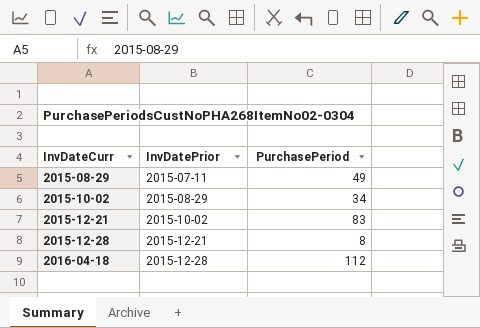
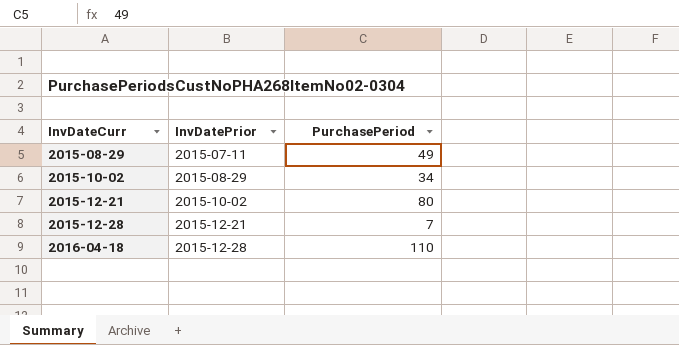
2015-12-21 | PurchasePeriod: 83 -> 80
2015-12-28 | PurchasePeriod: 8 -> 7
2016-04-18 | PurchasePeriod: 112 -> 110

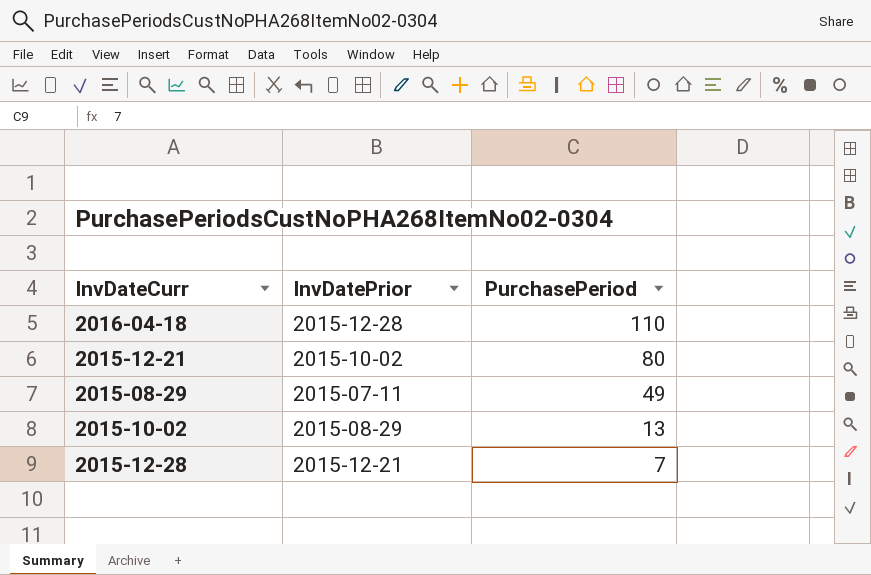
row order: InvDateCurr ascending -> PurchasePeriod descending
2015-10-02 | PurchasePeriod: 34 -> 13

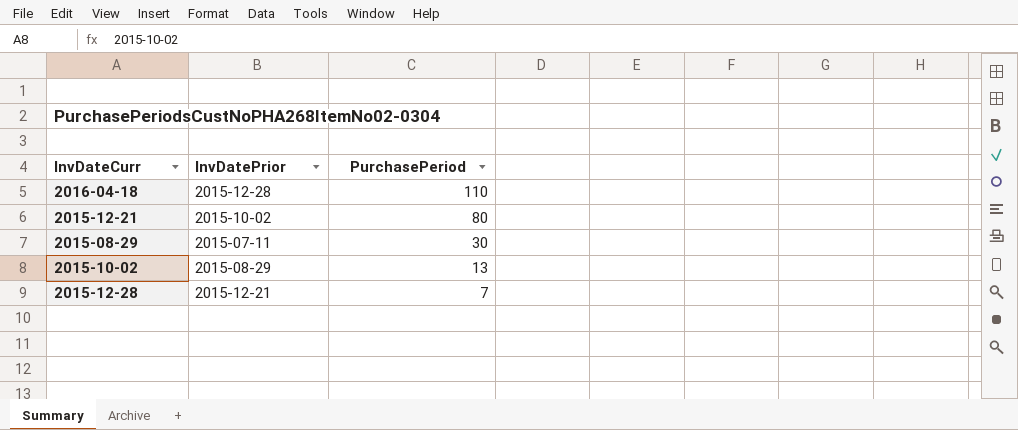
2015-08-29 | PurchasePeriod: 49 -> 30

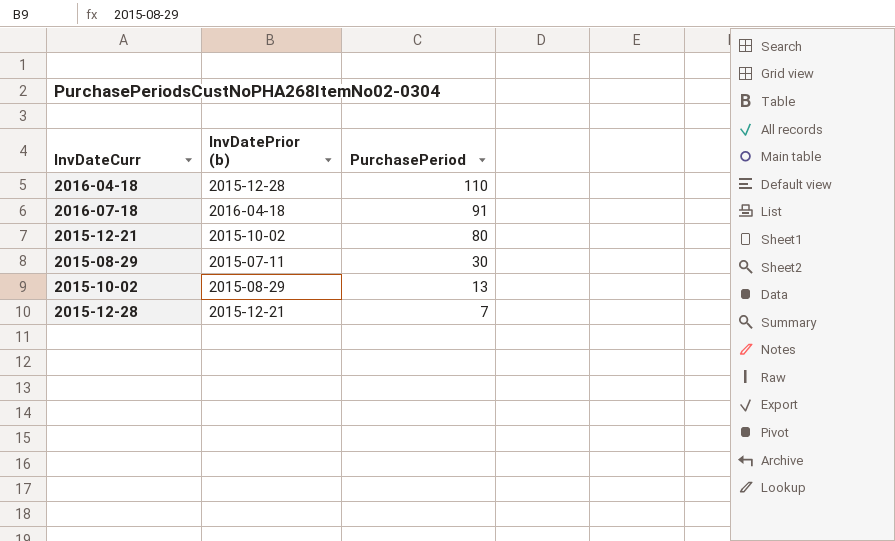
column name: InvDatePrior -> InvDatePrior (b)
row 2016-07-18: none -> 2016-04-18 | 91

